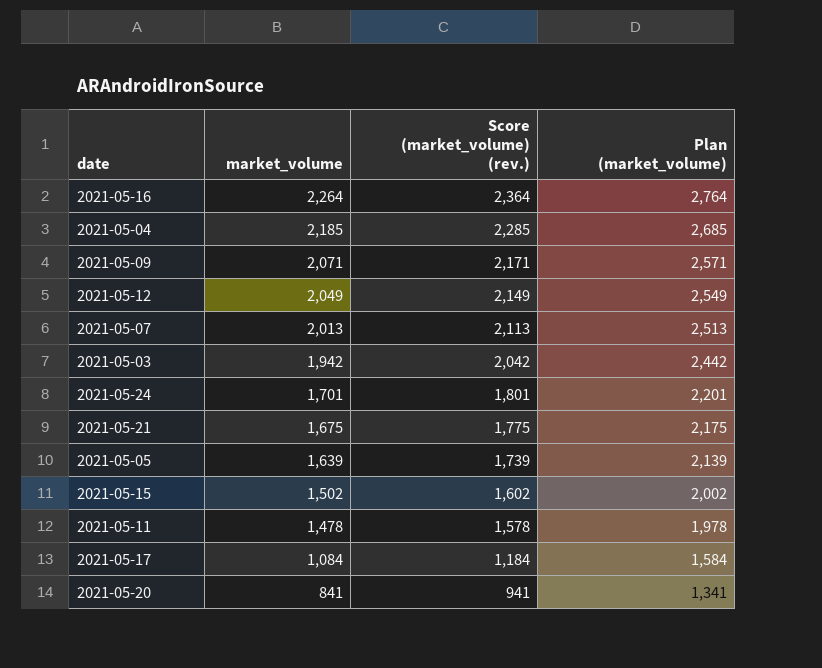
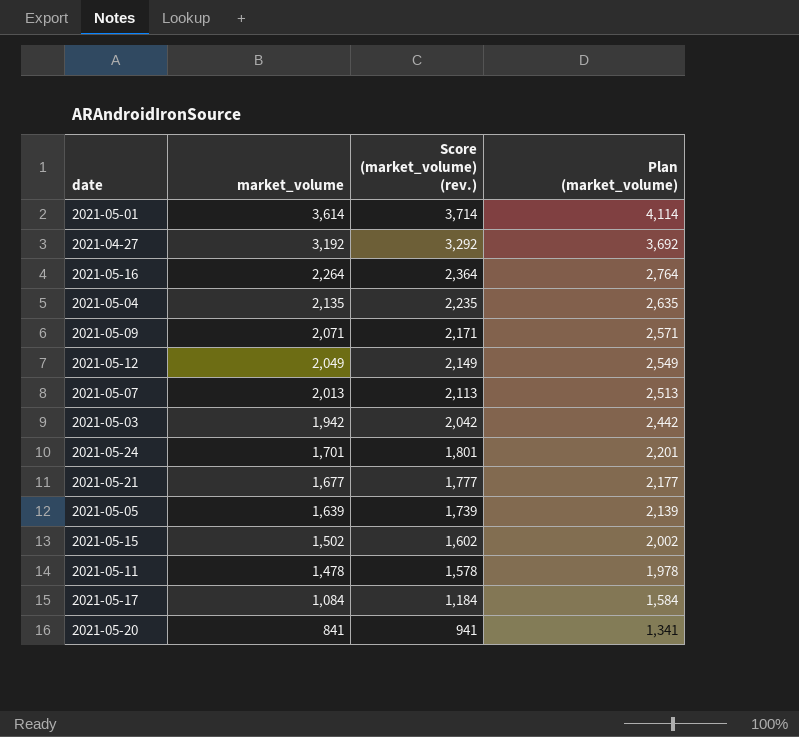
row 2021-05-01: none -> 3,614 | 3,714 | 4,114
row 2021-04-27: none -> 3,192 | 3,292 | 3,692
2021-05-04 | market_volume: 2,185 -> 2,135
2021-05-04 | Score (market_volume) (rev.): 2,285 -> 2,235
2021-05-04 | Plan (market_volume): 2,685 -> 2,635
2021-05-21 | market_volume: 1,675 -> 1,677
2021-05-21 | Score (market_volume) (rev.): 1,775 -> 1,777
2021-05-21 | Plan (market_volume): 2,175 -> 2,177

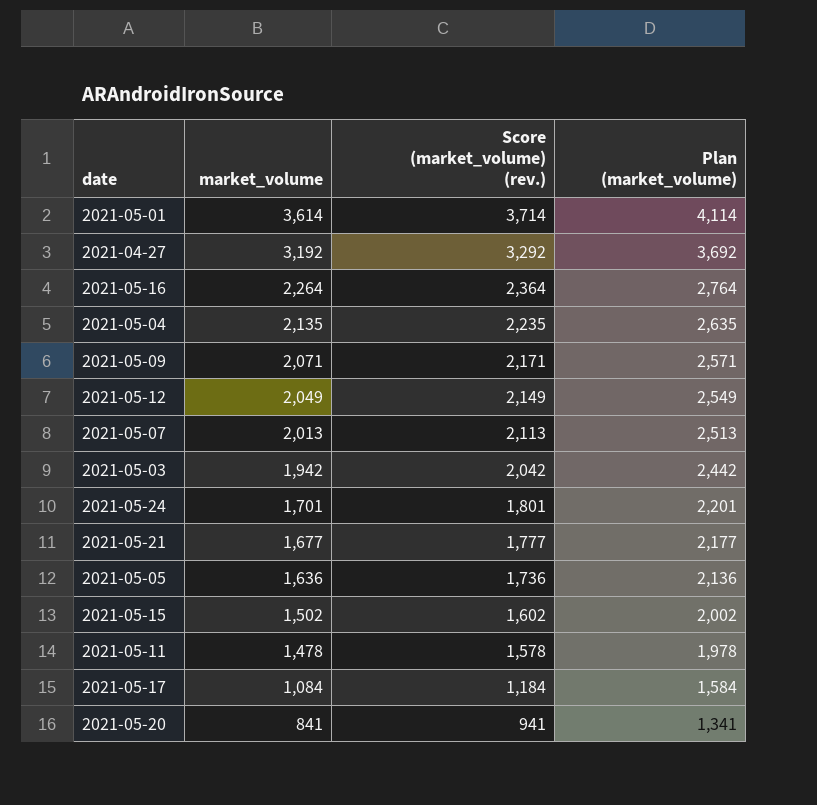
2021-05-05 | market_volume: 1,639 -> 1,636
2021-05-05 | Score (market_volume) (rev.): 1,739 -> 1,736
2021-05-05 | Plan (market_volume): 2,139 -> 2,136

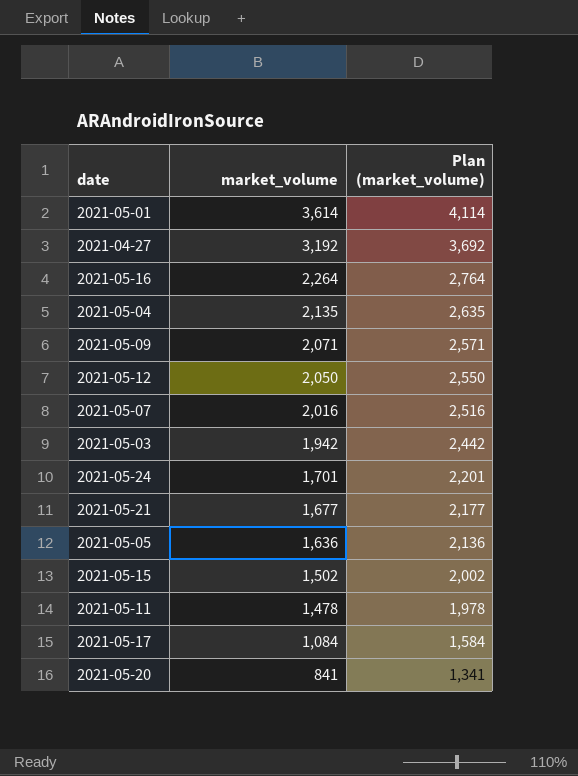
column Score (market_volume) (rev.) | formula: [market_volume] + 100 -> none
2021-05-12 | market_volume: 2,049 -> 2,050
2021-05-12 | Plan (market_volume): 2,549 -> 2,550
2021-05-07 | market_volume: 2,013 -> 2,016
2021-05-07 | Plan (market_volume): 2,513 -> 2,516

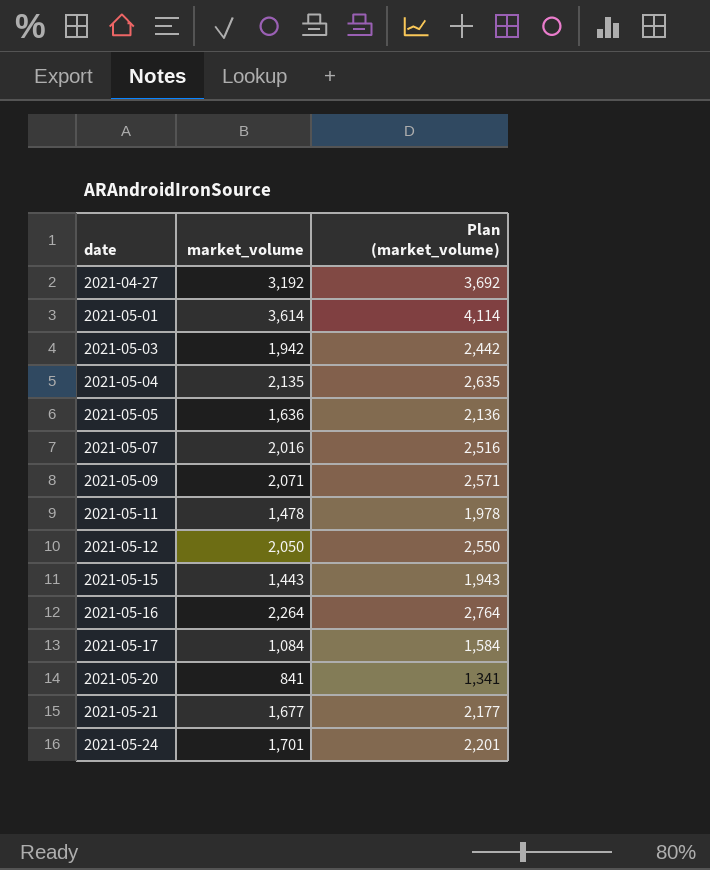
row order: market_volume descending -> date ascending
2021-05-15 | market_volume: 1,502 -> 1,443
2021-05-15 | Plan (market_volume): 2,002 -> 1,943

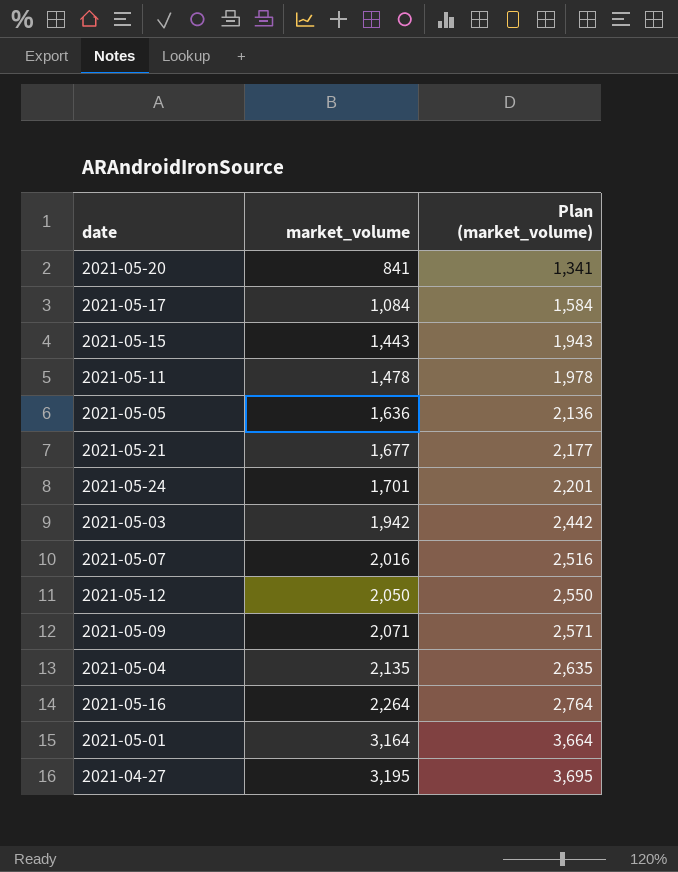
row order: date ascending -> market_volume ascending
2021-05-01 | market_volume: 3,614 -> 3,164
2021-05-01 | Plan (market_volume): 4,114 -> 3,664
2021-04-27 | market_volume: 3,192 -> 3,195
2021-04-27 | Plan (market_volume): 3,692 -> 3,695

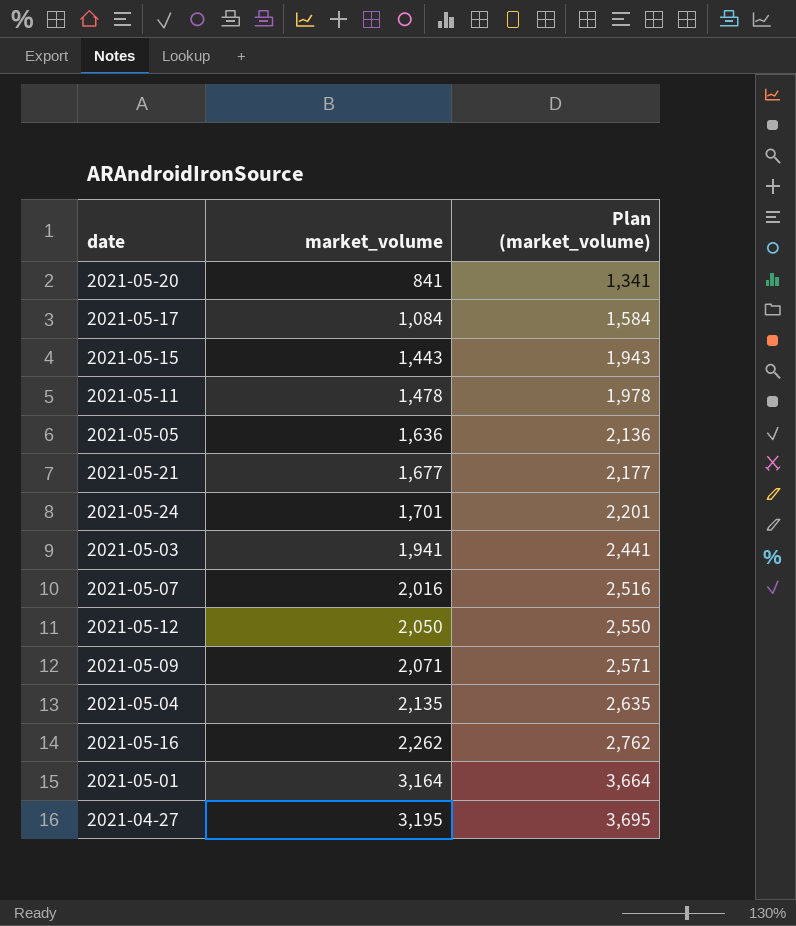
2021-05-03 | market_volume: 1,942 -> 1,941
2021-05-03 | Plan (market_volume): 2,442 -> 2,441
2021-05-16 | market_volume: 2,264 -> 2,262
2021-05-16 | Plan (market_volume): 2,764 -> 2,762

